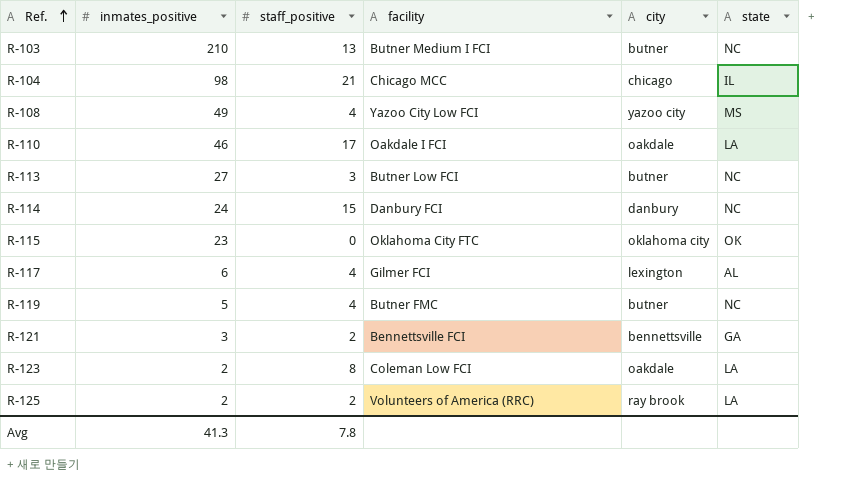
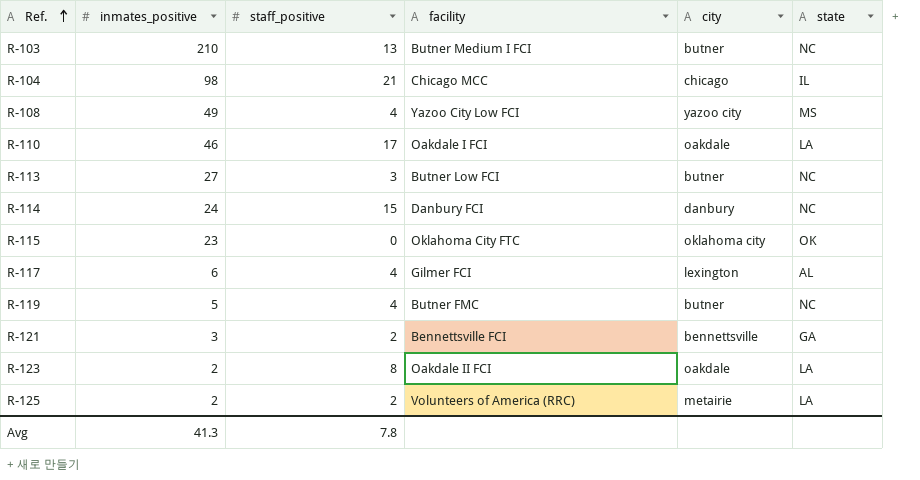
R-123 | facility: Coleman Low FCI -> Oakdale II FCI
R-125 | city: ray brook -> metairie

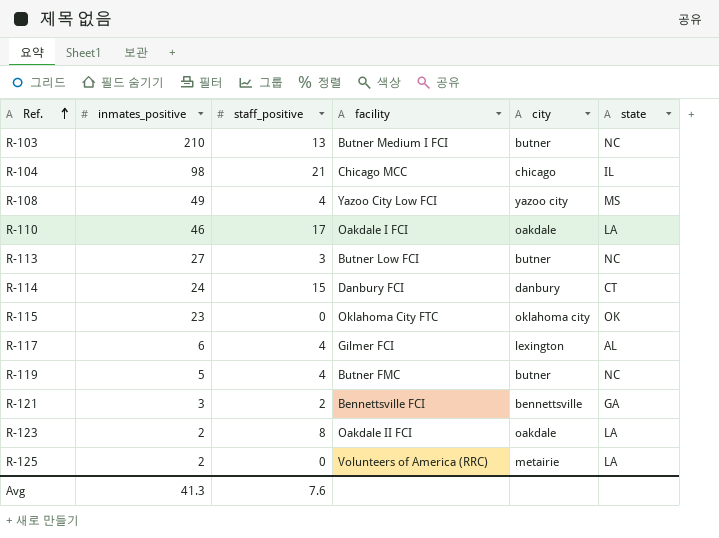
R-114 | state: NC -> CT
R-125 | staff_positive: 2 -> 0
Avg | staff_positive: 7.8 -> 7.6

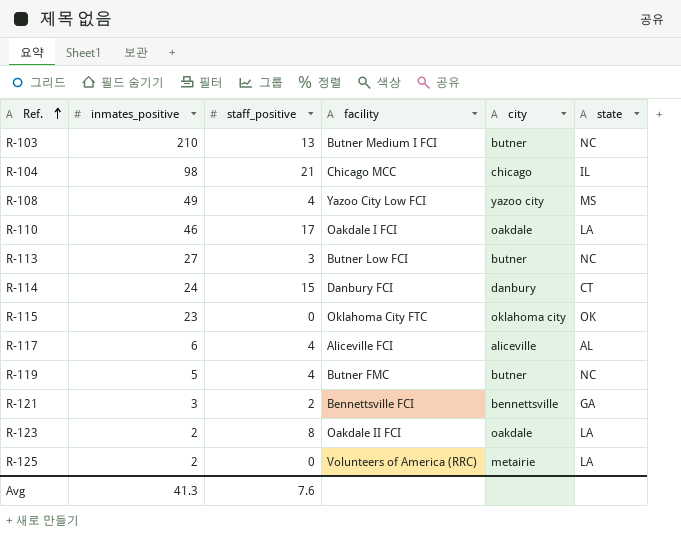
R-117 | facility: Gilmer FCI -> Aliceville FCI
R-117 | city: lexington -> aliceville

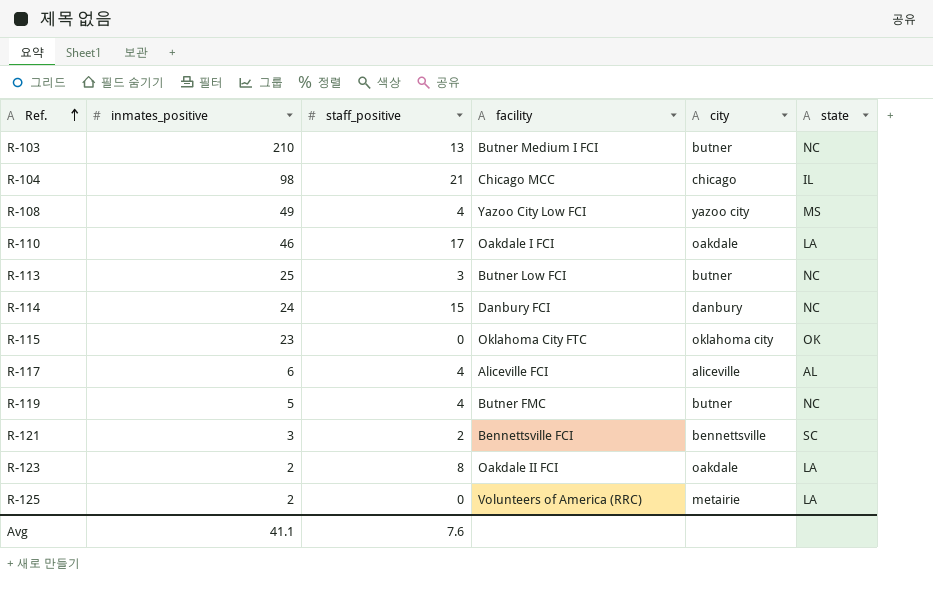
R-113 | inmates_positive: 27 -> 25
R-114 | state: CT -> NC
R-121 | state: GA -> SC
Avg | inmates_positive: 41.3 -> 41.1

